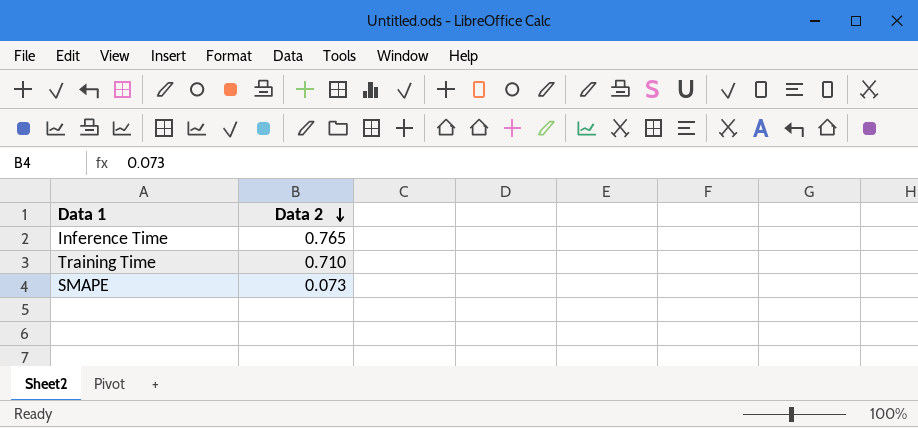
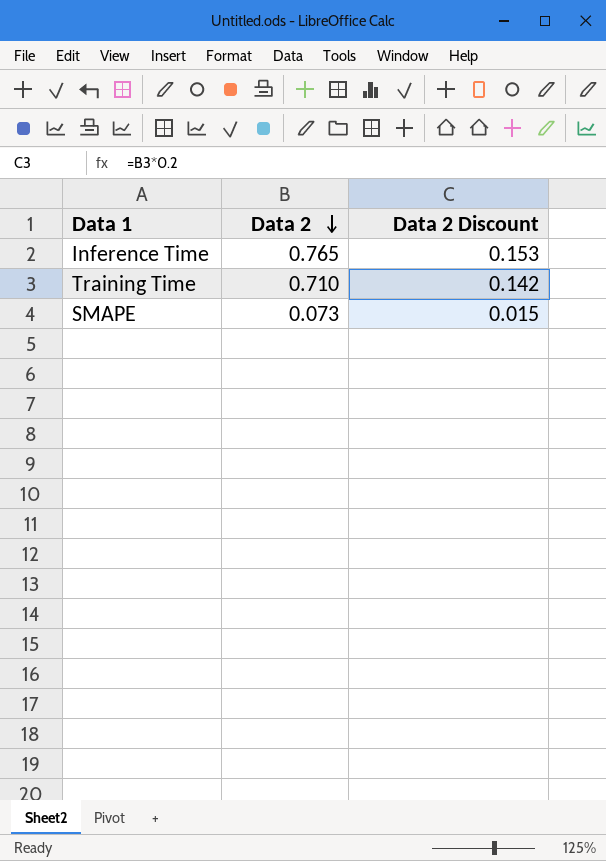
column Data 2 Discount | formula: none -> [Data 2] * 0.2

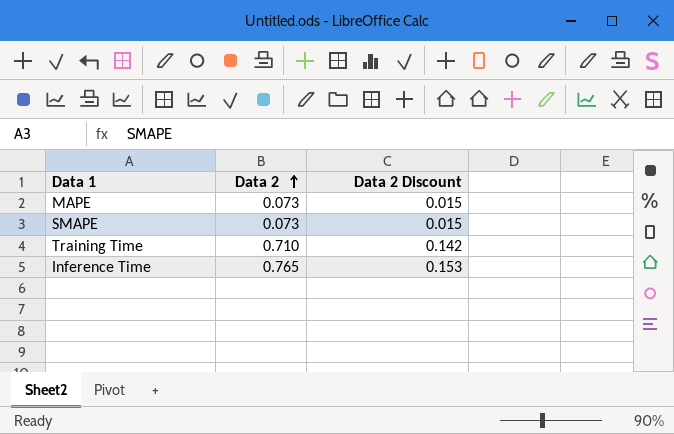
row order: Data 2 descending -> Data 2 ascending
row MAPE: none -> 0.073 | 0.015

